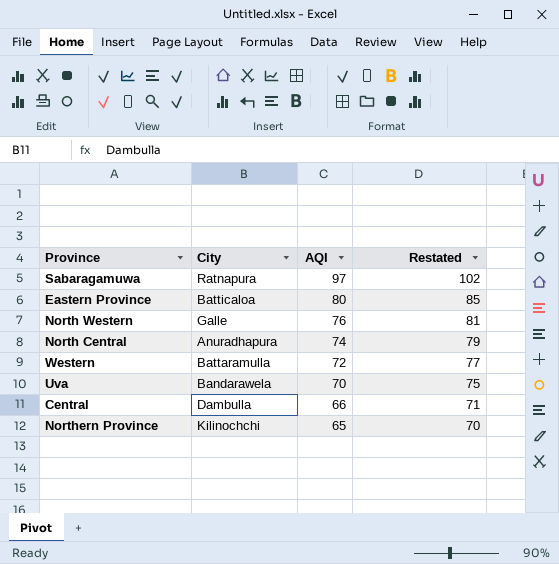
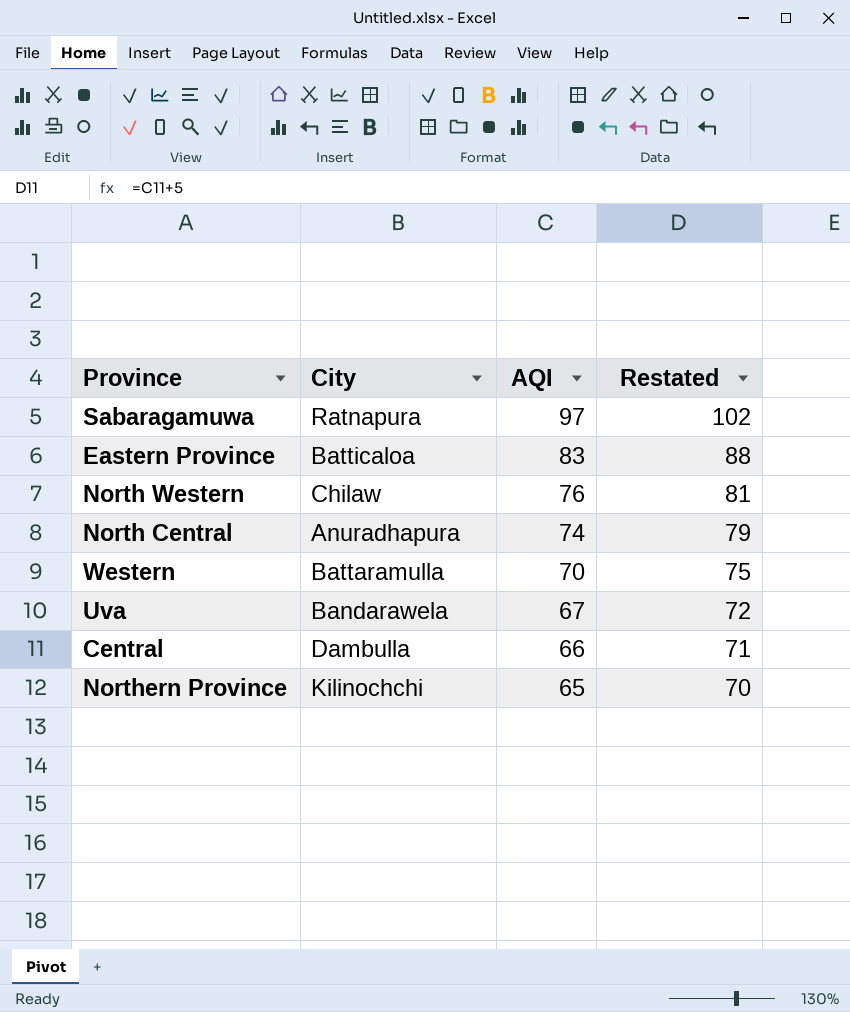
Eastern Province | AQI: 80 -> 83
Eastern Province | Restated: 85 -> 88
North Western | City: Galle -> Chilaw
Western | AQI: 72 -> 70
Western | Restated: 77 -> 75
Uva | AQI: 70 -> 67
Uva | Restated: 75 -> 72

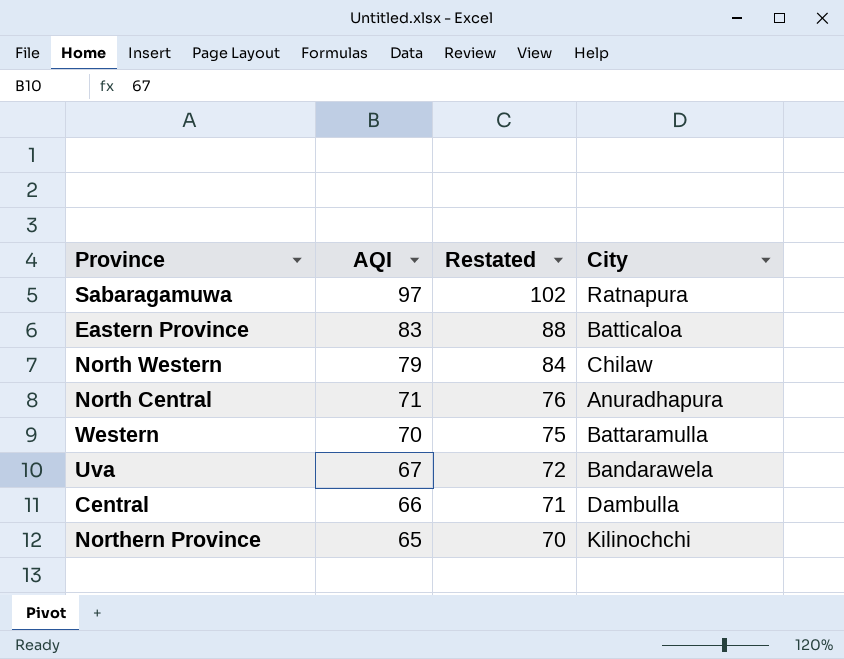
column City | position: 2 -> 4
North Western | AQI: 76 -> 79
North Western | Restated: 81 -> 84
North Central | AQI: 74 -> 71
North Central | Restated: 79 -> 76

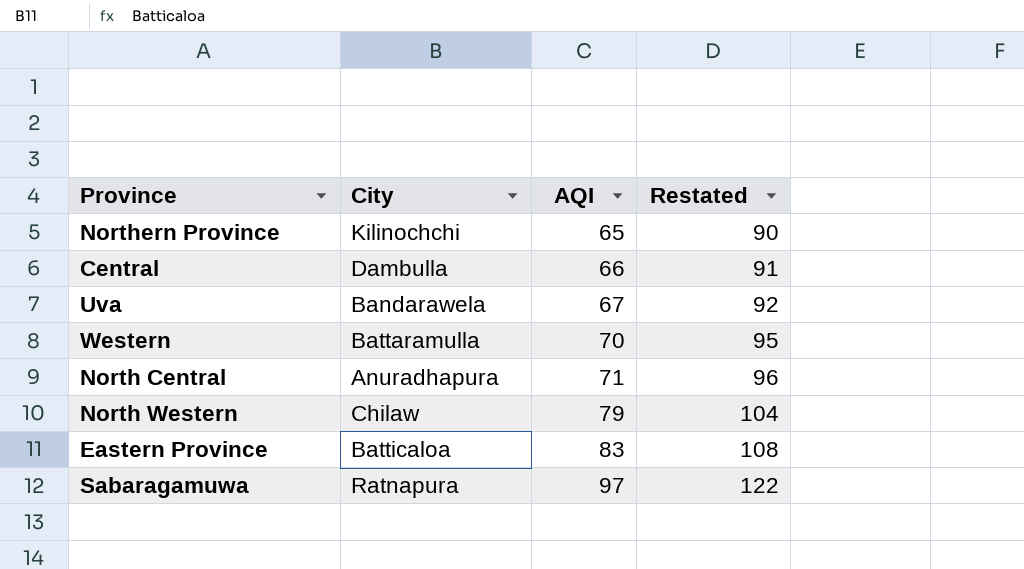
row order: AQI descending -> AQI ascending
column City | position: 4 -> 2
column Restated | formula: [AQI] + 5 -> [AQI] + 25

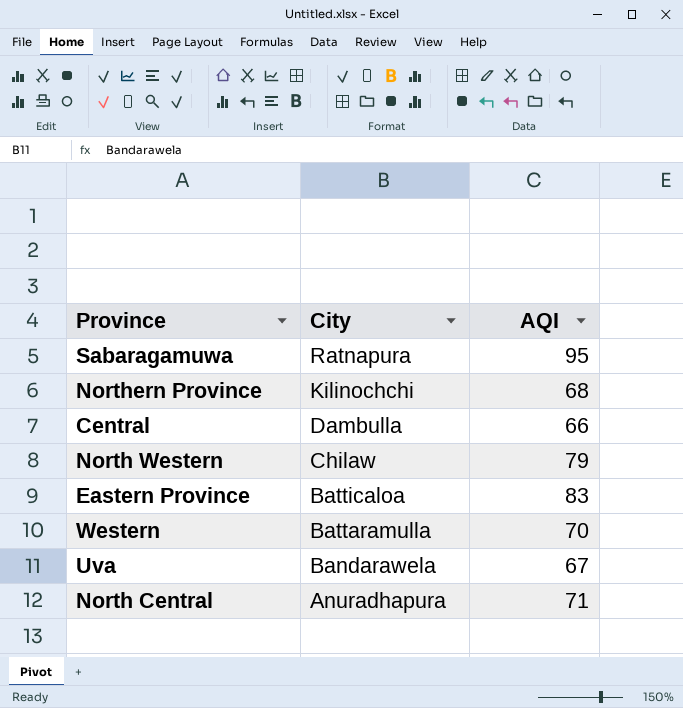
row order: AQI ascending -> City descending
column Restated | formula: [AQI] + 25 -> none
Sabaragamuwa | AQI: 97 -> 95
Northern Province | AQI: 65 -> 68

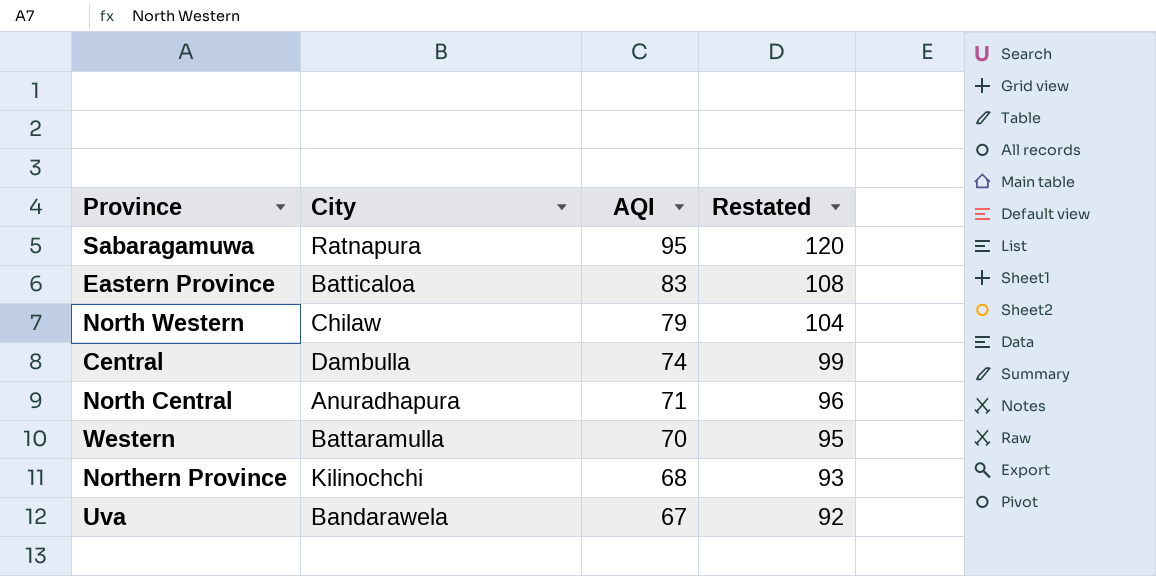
row order: City descending -> AQI descending
column Restated | formula: none -> [AQI] + 25
Central | AQI: 66 -> 74

